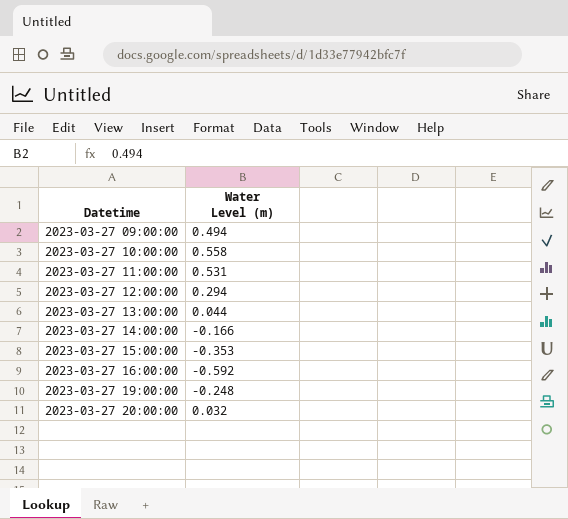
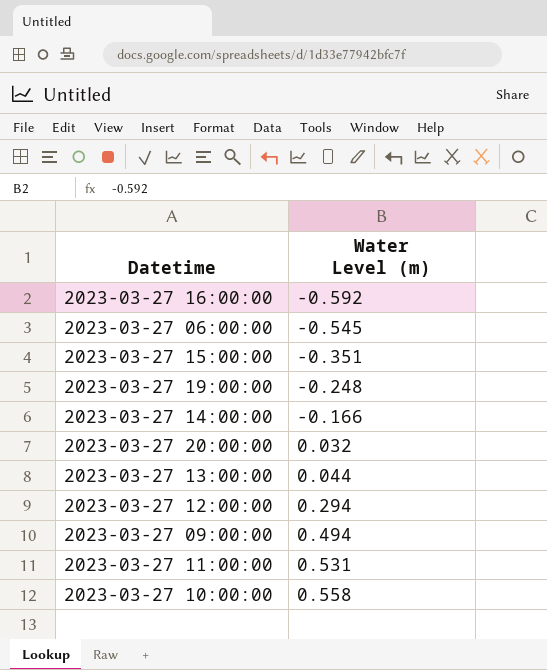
row order: Datetime ascending -> Water Level (m) ascending
row 2023-03-27 06:00:00: none -> -0.545
2023-03-27 15:00:00 | Water Level (m): -0.353 -> -0.351

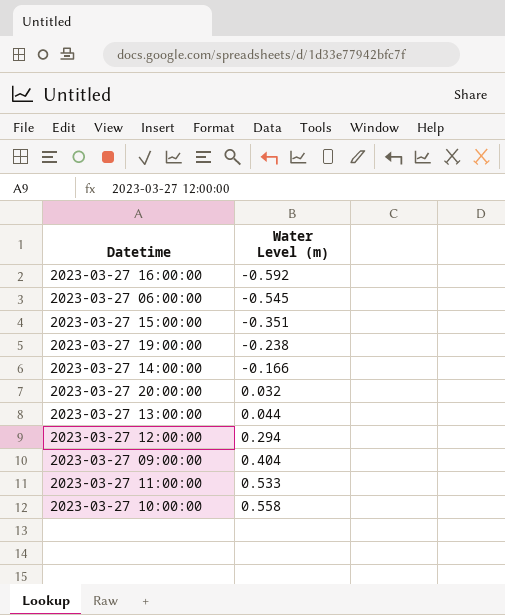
2023-03-27 19:00:00 | Water Level (m): -0.248 -> -0.238
2023-03-27 09:00:00 | Water Level (m): 0.494 -> 0.404
2023-03-27 11:00:00 | Water Level (m): 0.531 -> 0.533

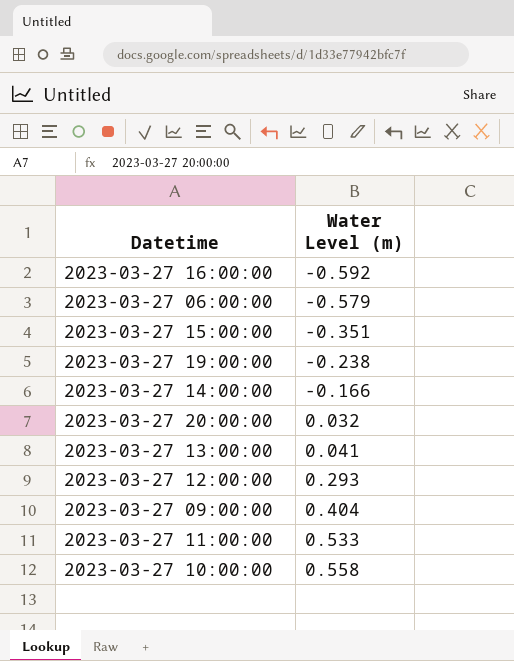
2023-03-27 06:00:00 | Water Level (m): -0.545 -> -0.579
2023-03-27 13:00:00 | Water Level (m): 0.044 -> 0.041
2023-03-27 12:00:00 | Water Level (m): 0.294 -> 0.293

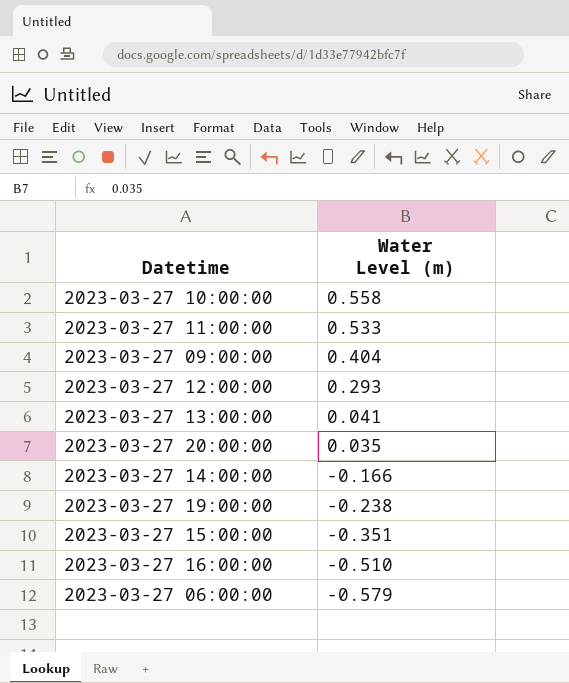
row order: Water Level (m) ascending -> Water Level (m) descending
2023-03-27 20:00:00 | Water Level (m): 0.032 -> 0.035
2023-03-27 16:00:00 | Water Level (m): -0.592 -> -0.510

